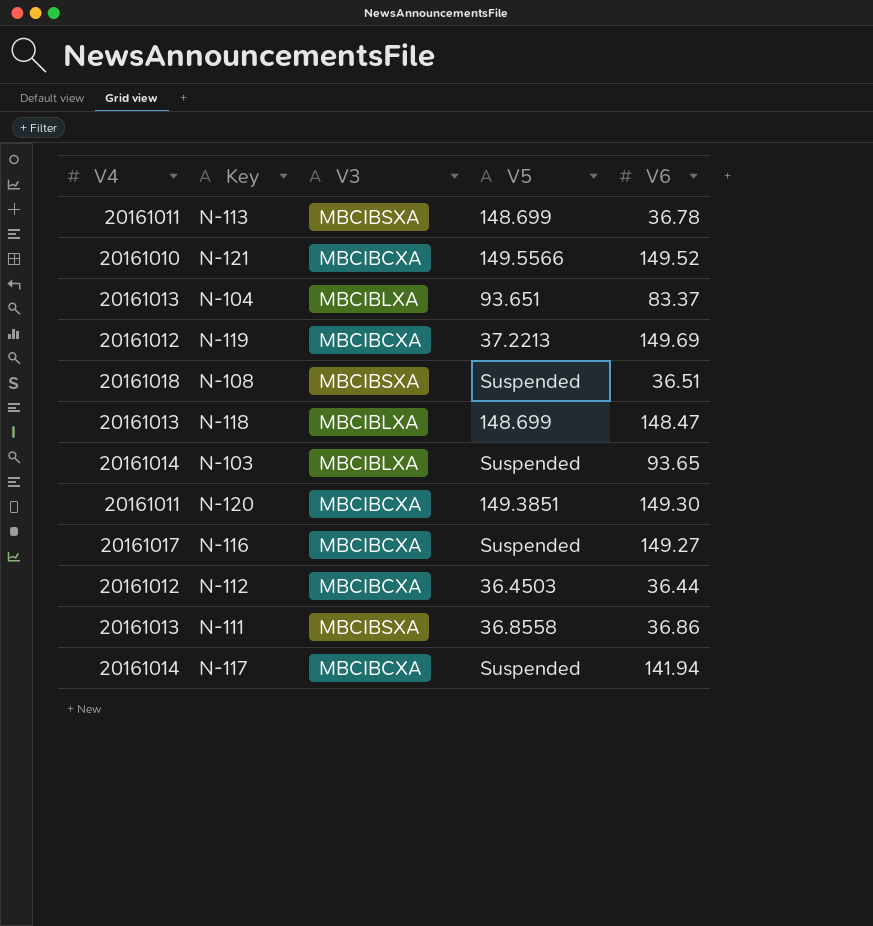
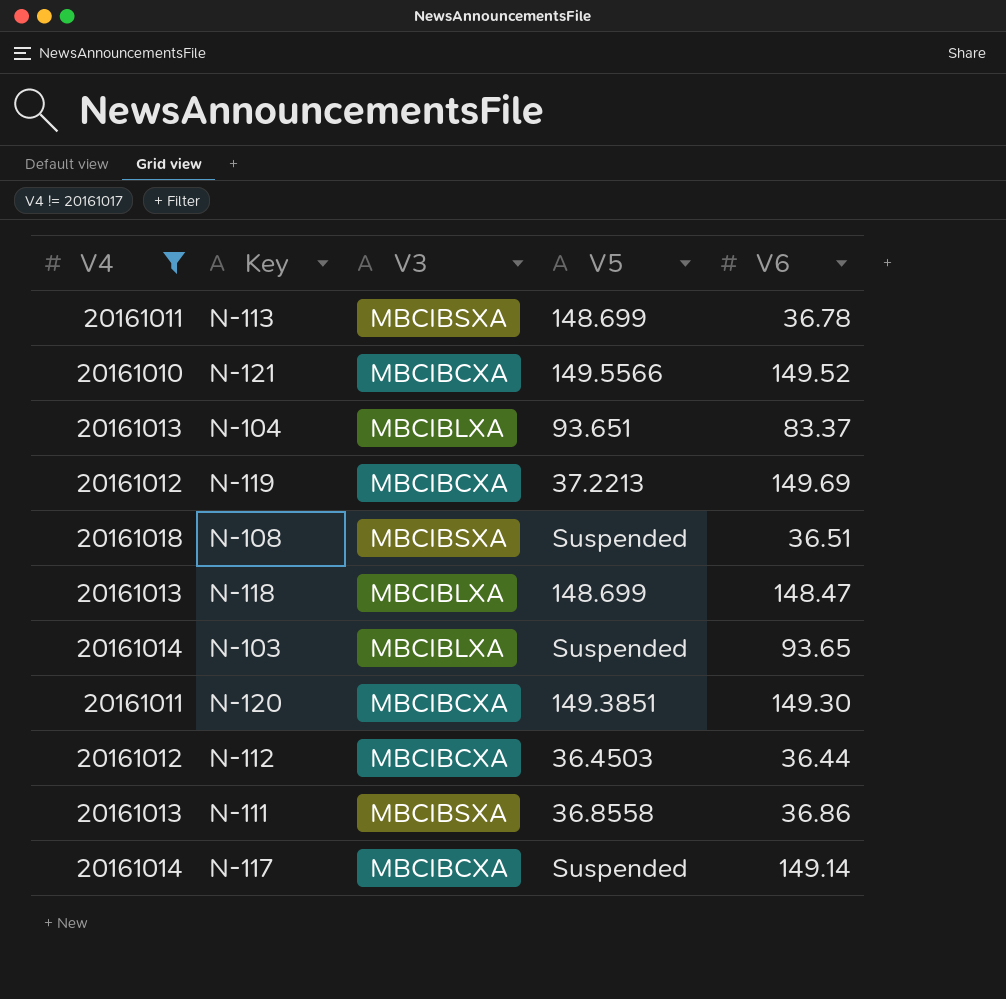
filter: none -> V4 != 20161017
N-117 | V6: 141.94 -> 149.14

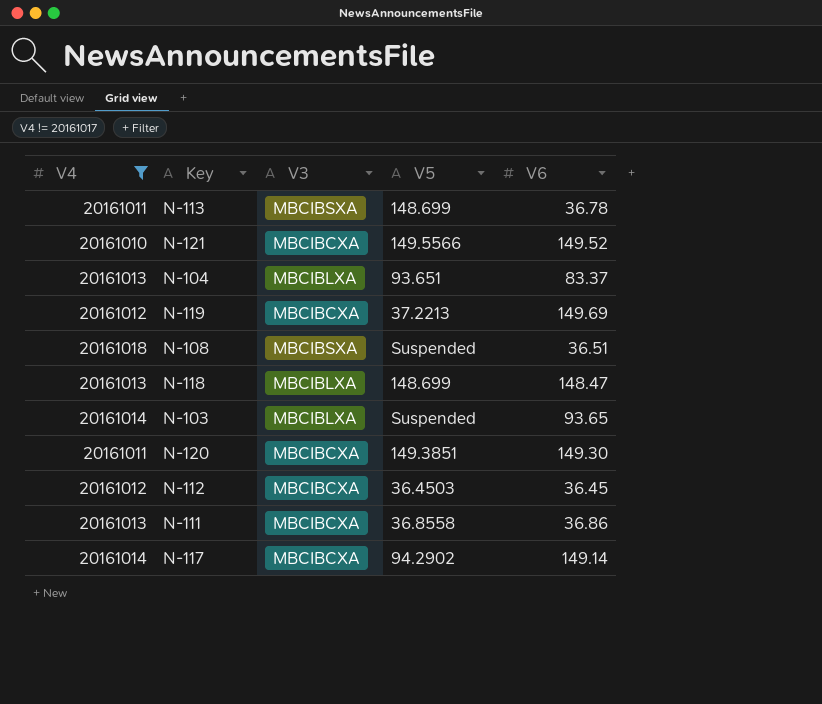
N-112 | V6: 36.44 -> 36.45
N-111 | V3: MBCIBSXA -> MBCIBCXA
N-117 | V5: Suspended -> 94.2902

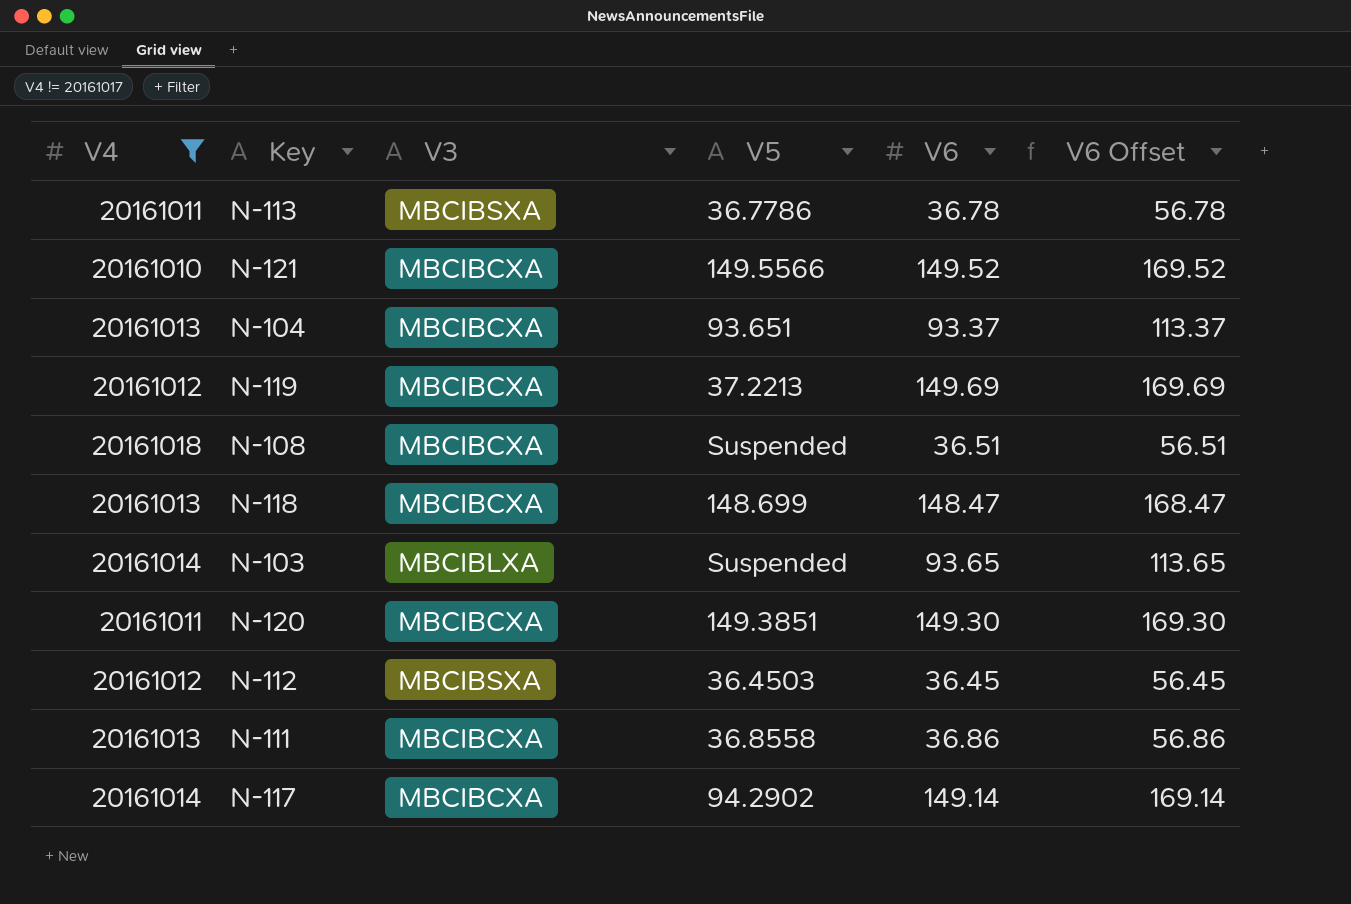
column V6 Offset | formula: none -> [V6] + 20
N-113 | V5: 148.699 -> 36.7786
N-104 | V3: MBCIBLXA -> MBCIBCXA
N-104 | V6: 83.37 -> 93.37
N-108 | V3: MBCIBSXA -> MBCIBCXA
N-118 | V3: MBCIBLXA -> MBCIBCXA
N-112 | V3: MBCIBCXA -> MBCIBSXA

